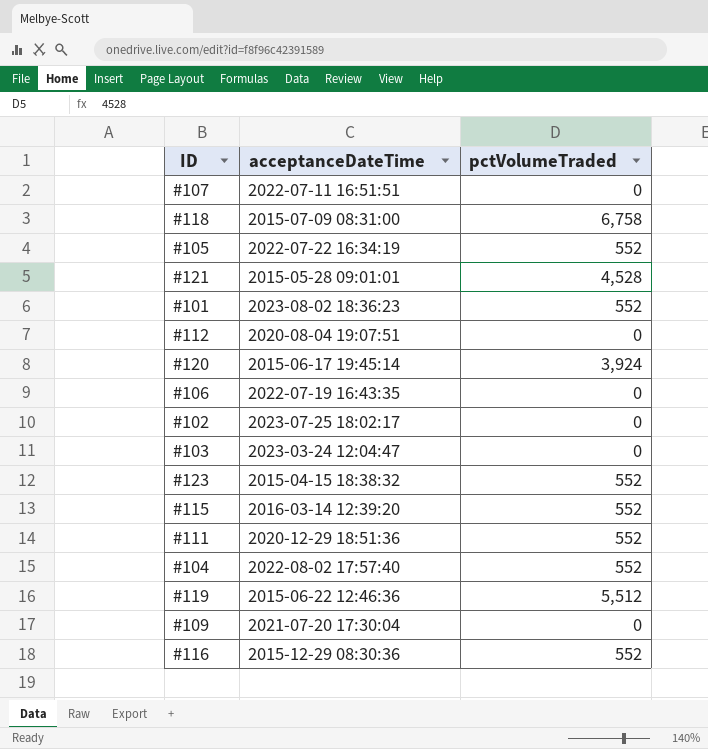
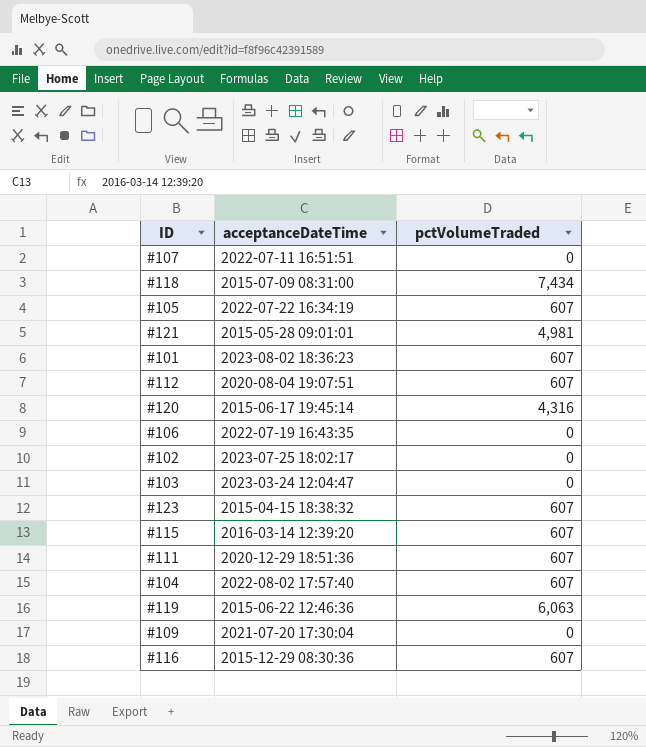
#118 | pctVolumeTraded: 6,758 -> 7,434
#105 | pctVolumeTraded: 552 -> 607
#121 | pctVolumeTraded: 4,528 -> 4,981
#101 | pctVolumeTraded: 552 -> 607
#112 | pctVolumeTraded: 0 -> 607
#120 | pctVolumeTraded: 3,924 -> 4,316
#123 | pctVolumeTraded: 552 -> 607
#115 | pctVolumeTraded: 552 -> 607
#111 | pctVolumeTraded: 552 -> 607
#104 | pctVolumeTraded: 552 -> 607
#119 | pctVolumeTraded: 5,512 -> 6,063
#116 | pctVolumeTraded: 552 -> 607

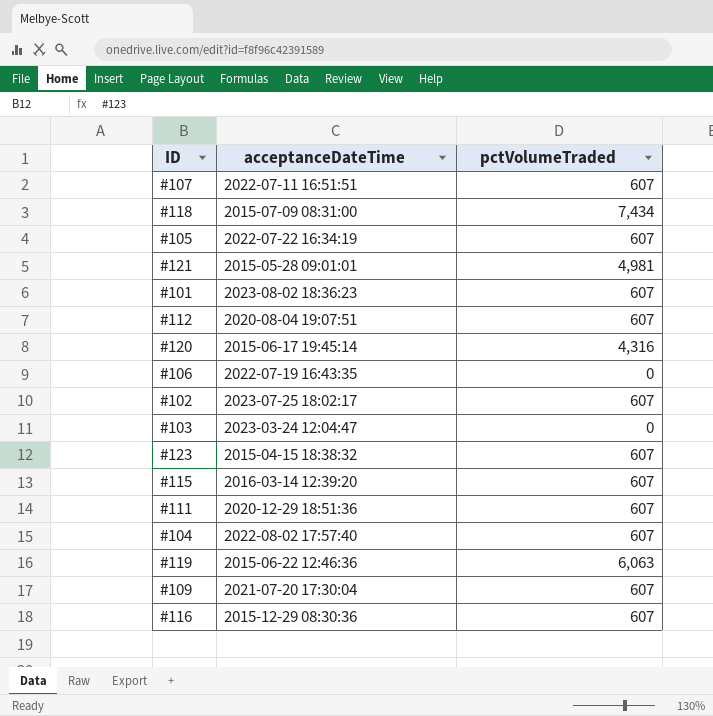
#107 | pctVolumeTraded: 0 -> 607
#102 | pctVolumeTraded: 0 -> 607
#109 | pctVolumeTraded: 0 -> 607

